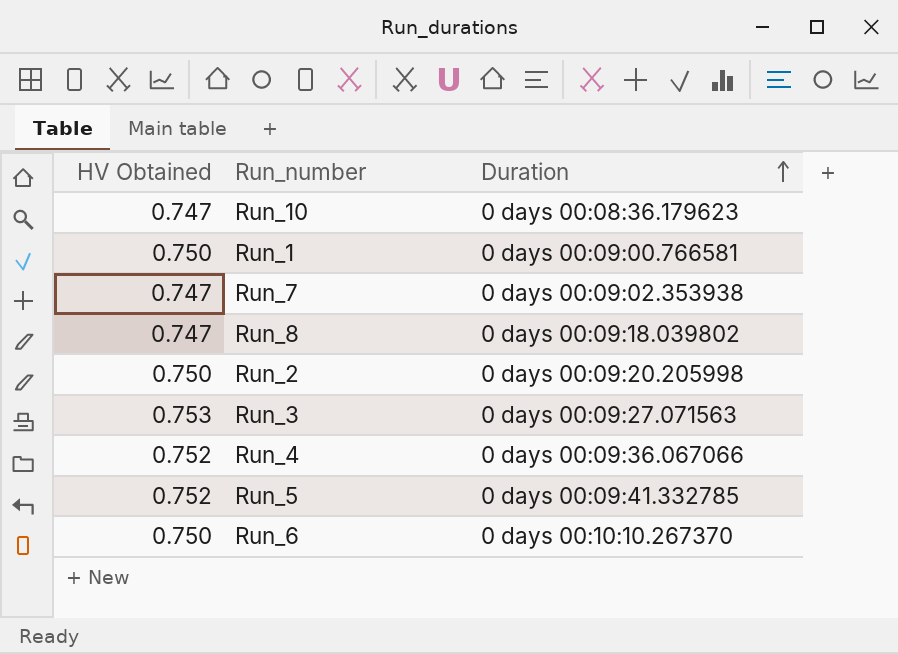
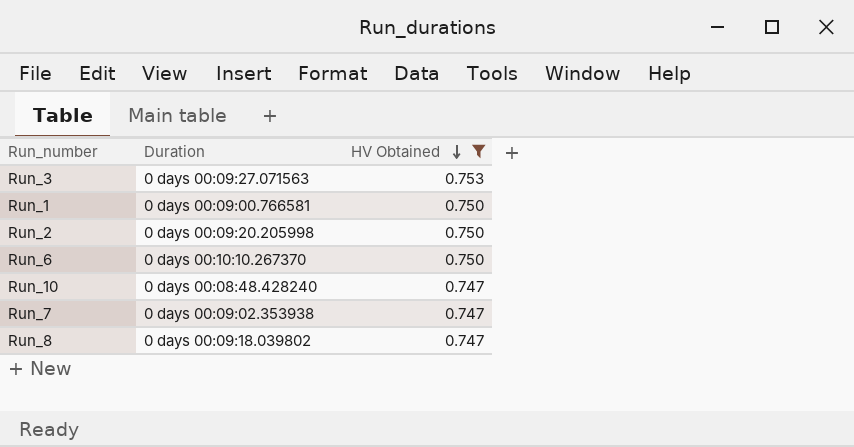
filter: none -> HV Obtained != 0.752
row order: Duration ascending -> HV Obtained descending
column HV Obtained | position: 1 -> 3
Run_10 | Duration: 0 days 00:08:36.179623 -> 0 days 00:08:48.428240

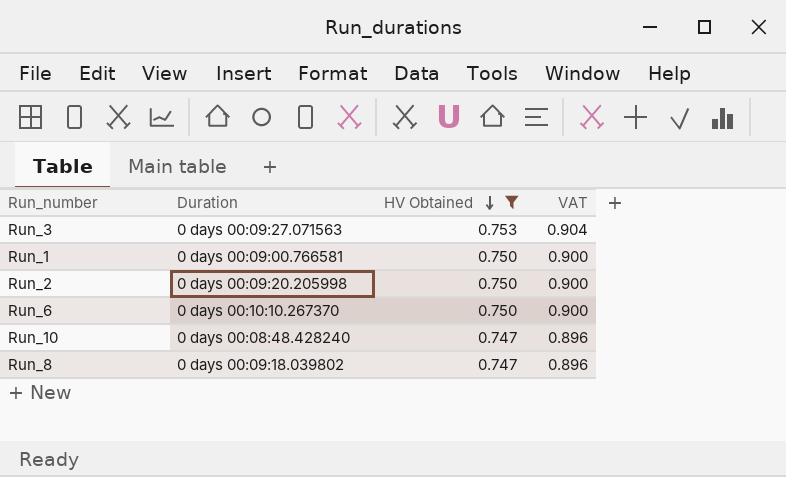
column VAT | formula: none -> [HV Obtained] * 1.2
row Run_7: 0 days 00:09:02.353938 | 0.747 -> none

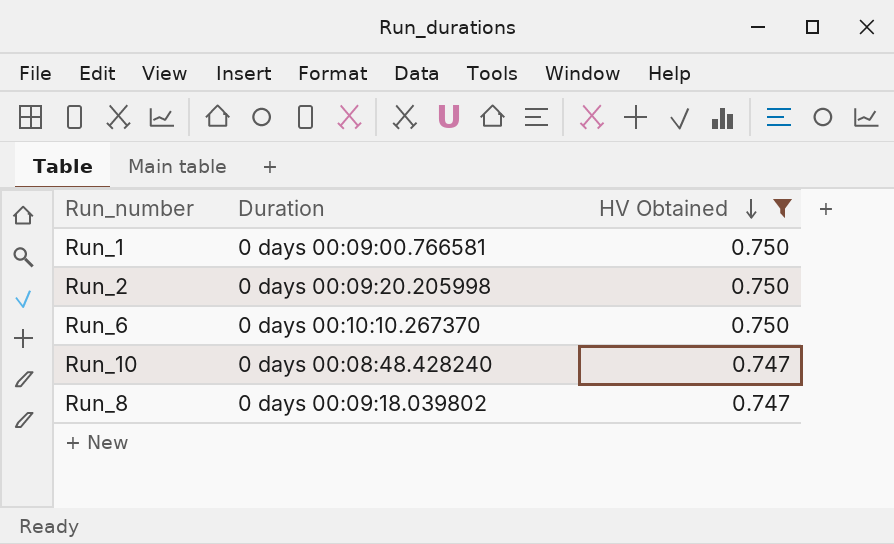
column VAT | formula: [HV Obtained] * 1.2 -> none
row Run_3: 0 days 00:09:27.071563 | 0.753 | 0.904 -> none

